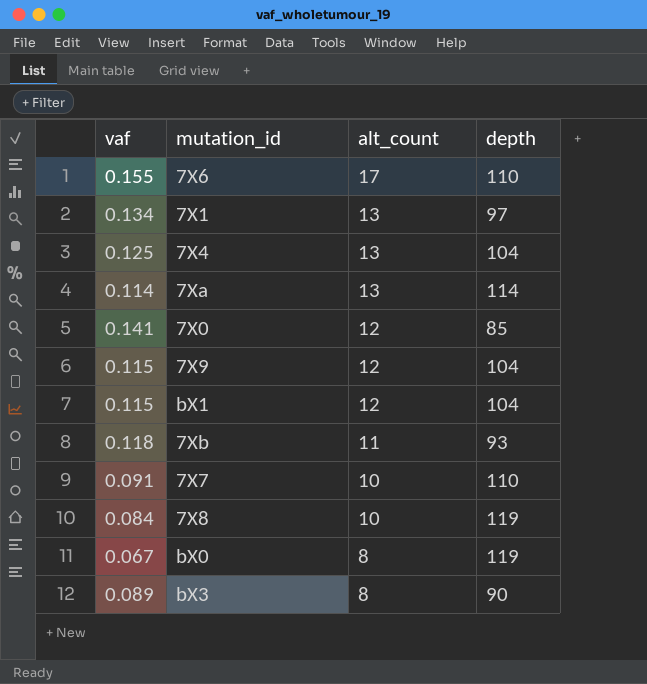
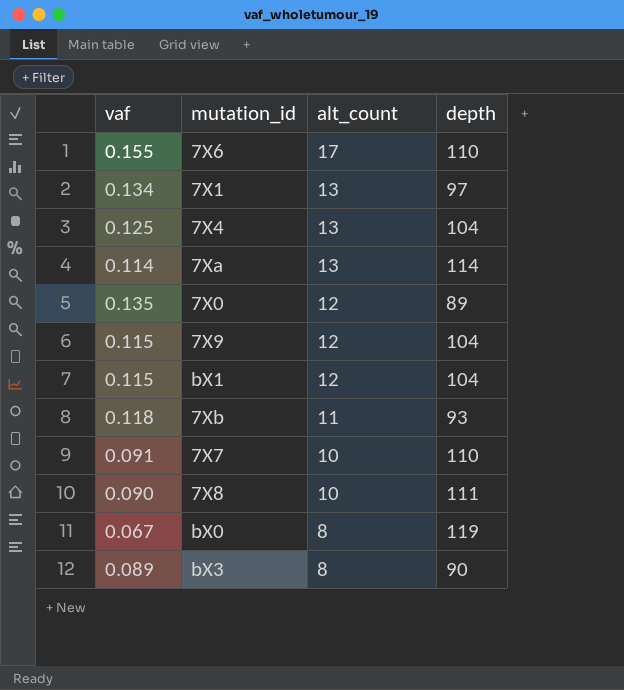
7X0 | vaf: 0.141 -> 0.135
7X0 | depth: 85 -> 89
7X8 | vaf: 0.084 -> 0.090
7X8 | depth: 119 -> 111

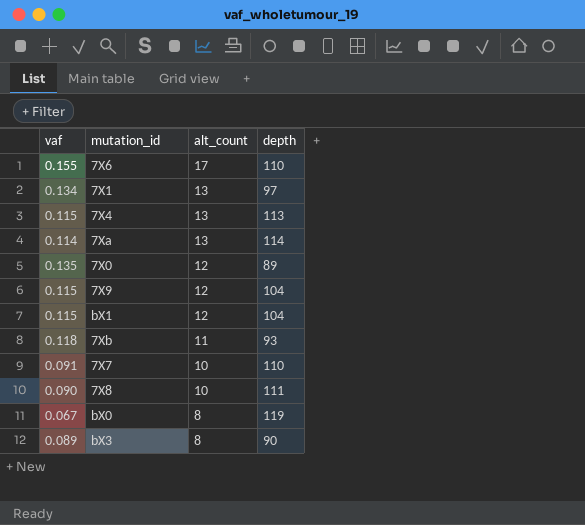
7X4 | vaf: 0.125 -> 0.115
7X4 | depth: 104 -> 113

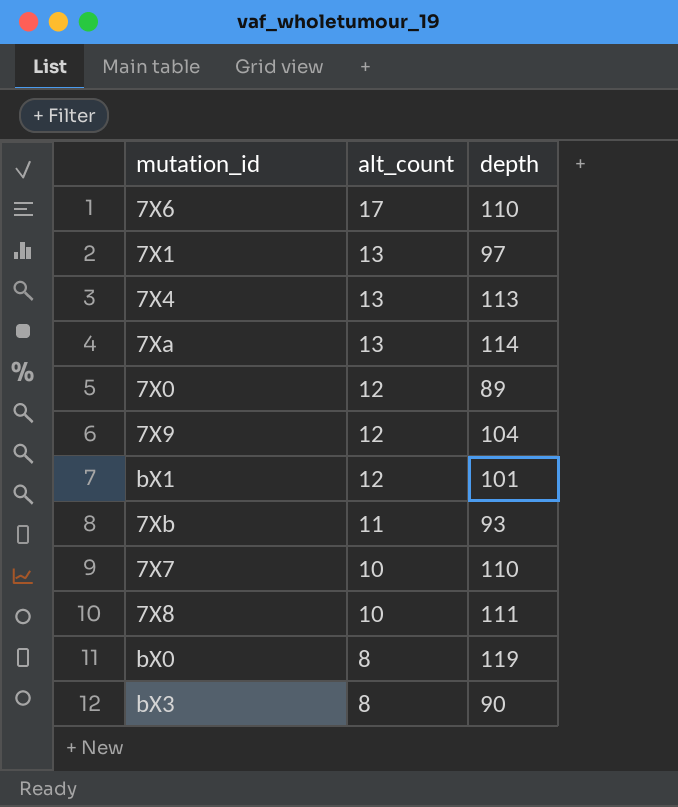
column vaf | formula: [alt_count] / [depth] -> none
bX1 | depth: 104 -> 101

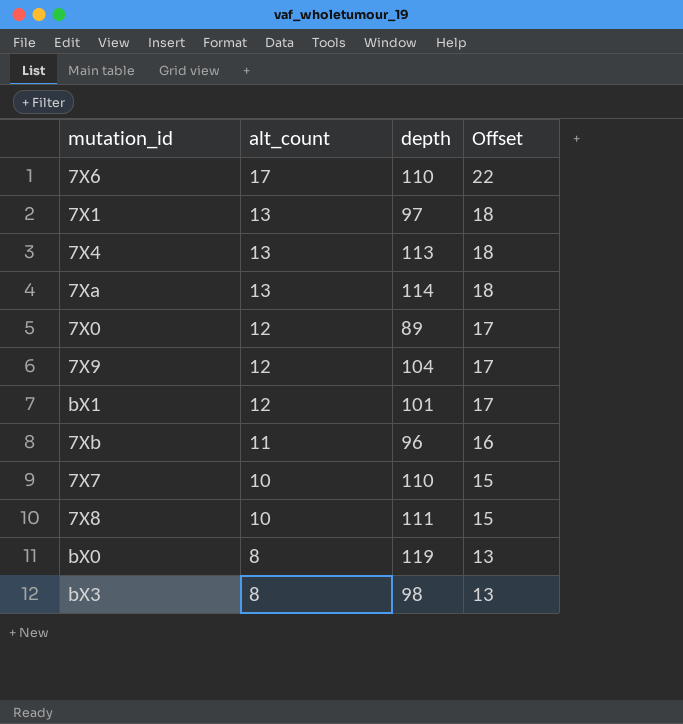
column Offset | formula: none -> [alt_count] + 5
7Xb | depth: 93 -> 96
bX3 | depth: 90 -> 98

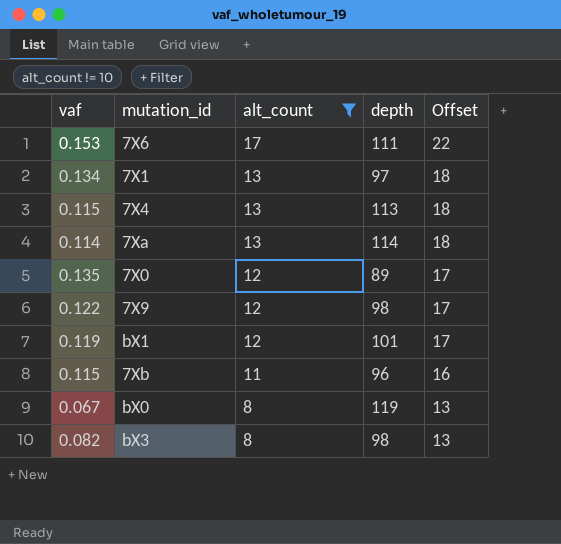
filter: none -> alt_count != 10
column vaf | formula: none -> [alt_count] / [depth]
7X6 | depth: 110 -> 111
7X9 | depth: 104 -> 98

